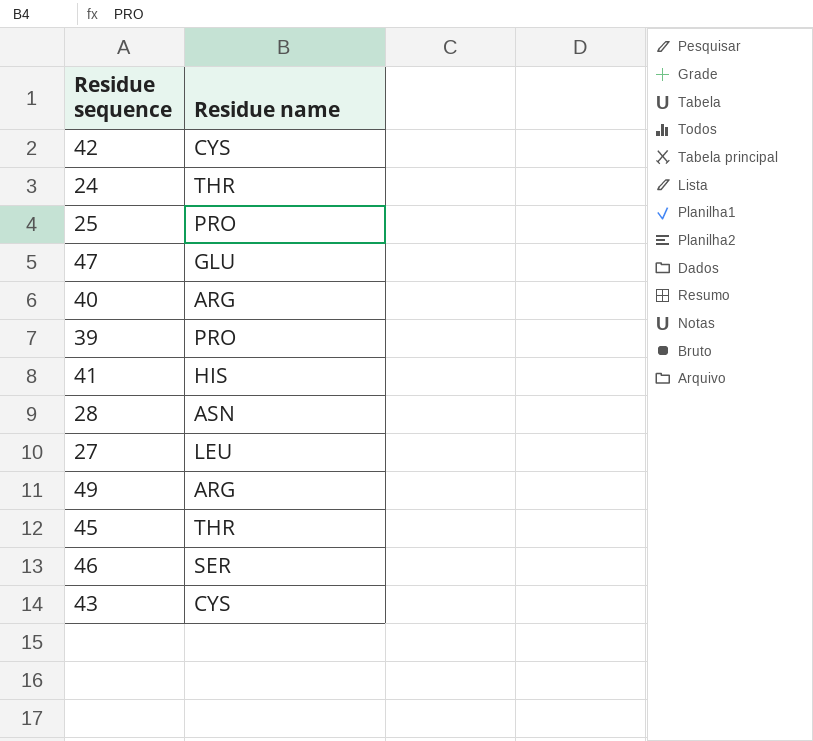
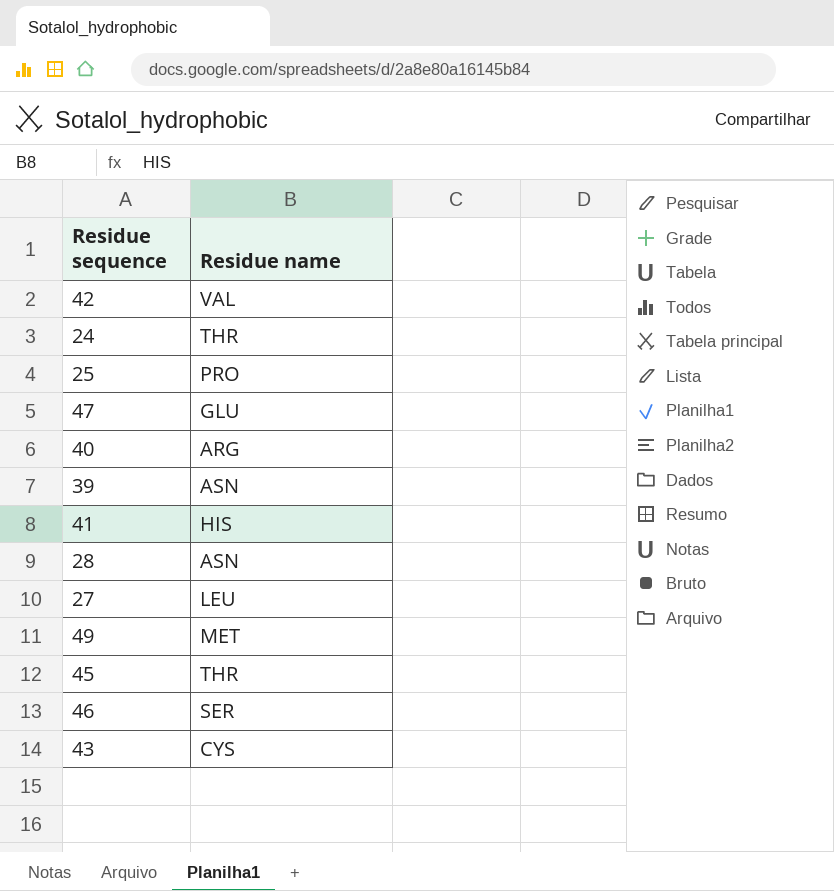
42 | Residue name: CYS -> VAL
39 | Residue name: PRO -> ASN
49 | Residue name: ARG -> MET

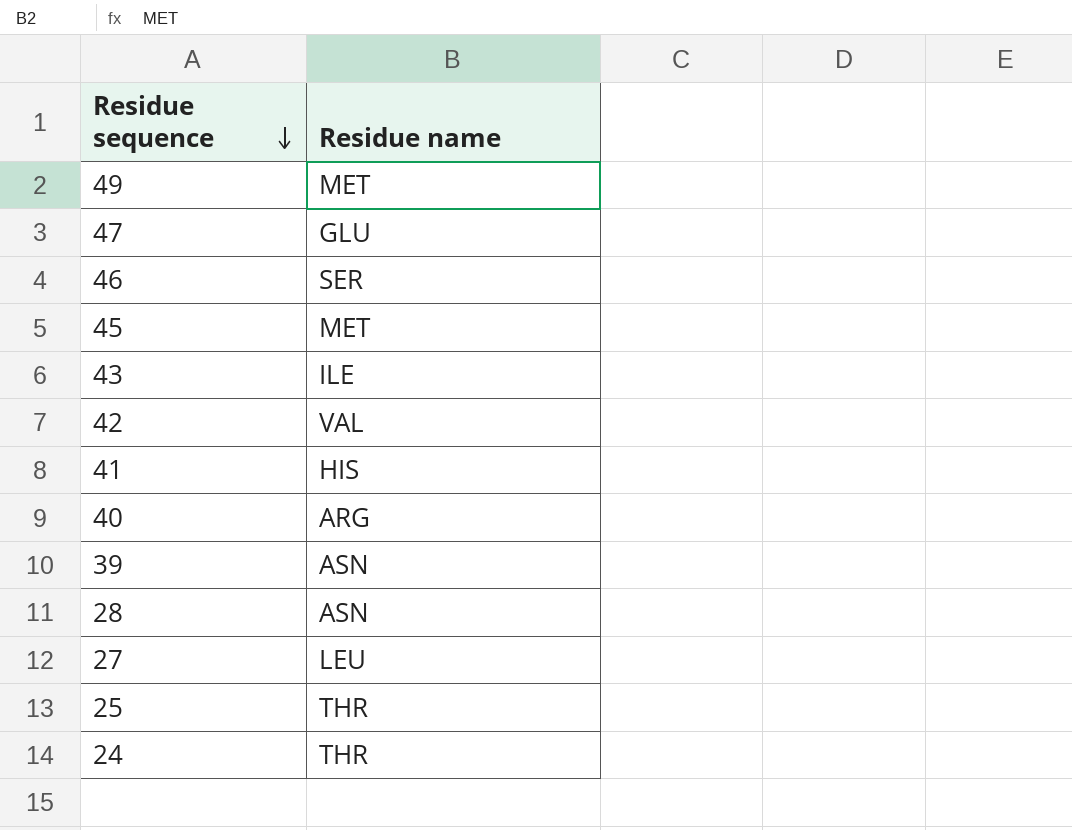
row order: none -> Residue sequence descending
45 | Residue name: THR -> MET
43 | Residue name: CYS -> ILE
25 | Residue name: PRO -> THR

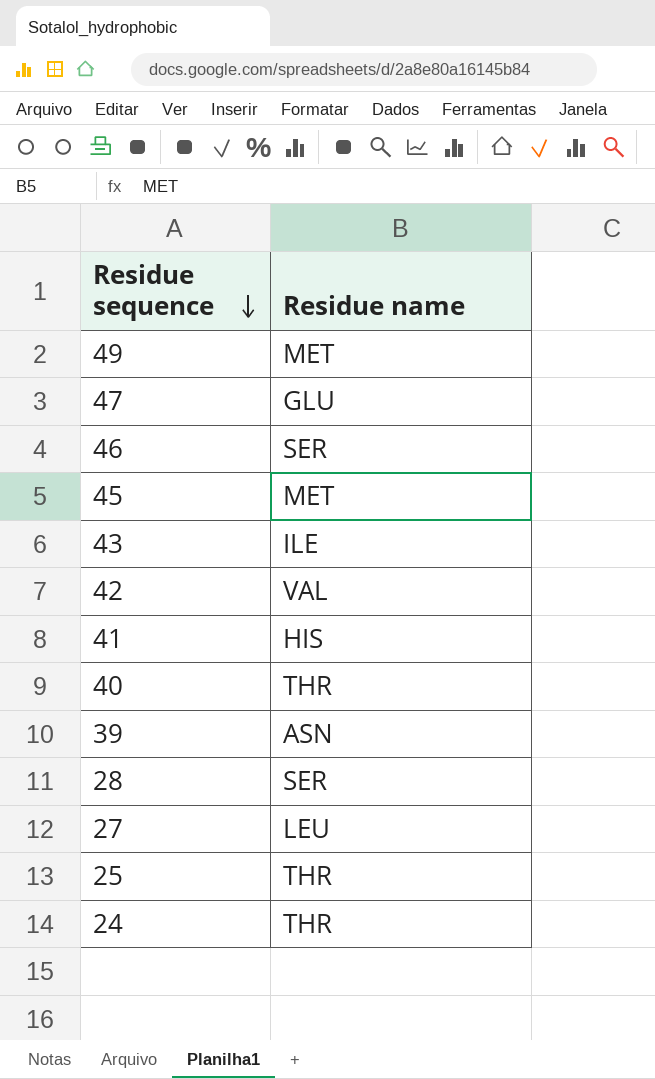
40 | Residue name: ARG -> THR
28 | Residue name: ASN -> SER

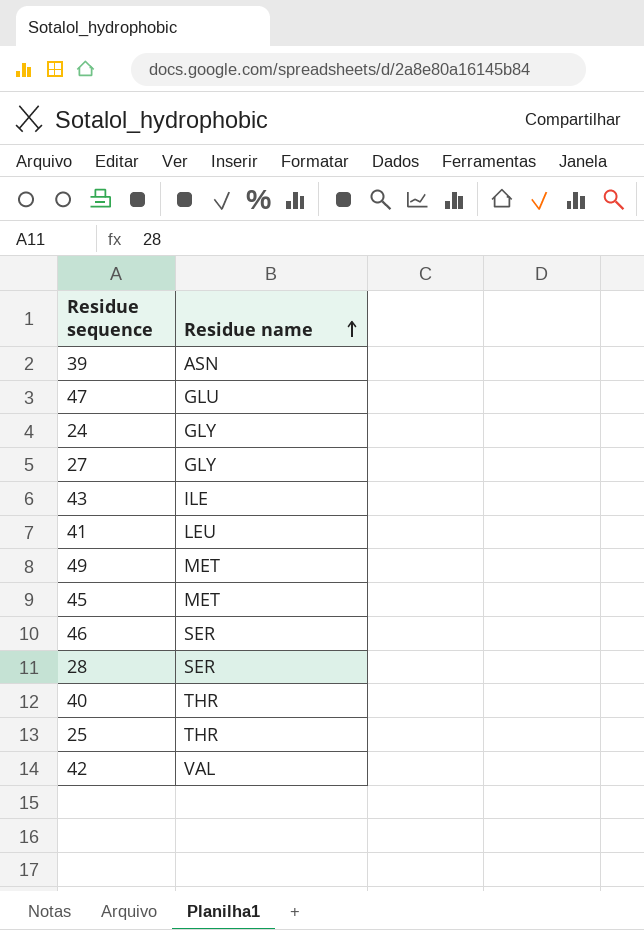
row order: Residue sequence descending -> Residue name ascending
24 | Residue name: THR -> GLY
27 | Residue name: LEU -> GLY
41 | Residue name: HIS -> LEU

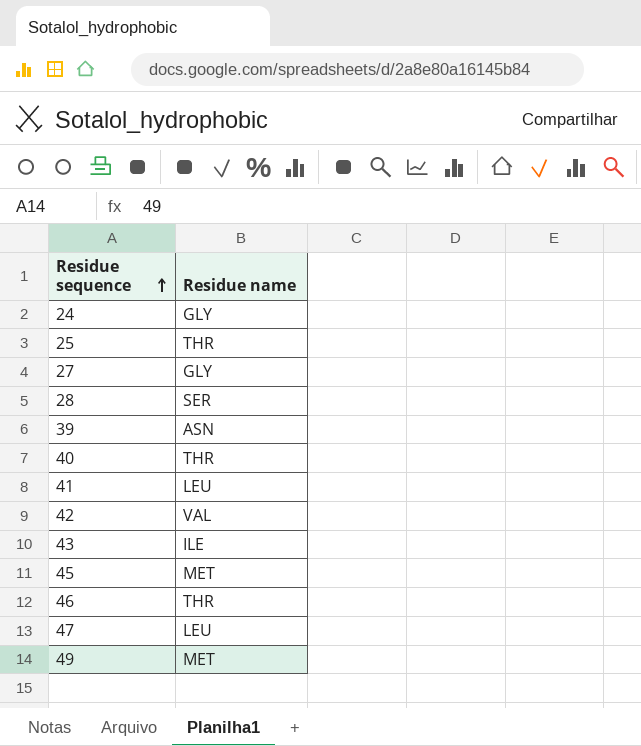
row order: Residue name ascending -> Residue sequence ascending
46 | Residue name: SER -> THR
47 | Residue name: GLU -> LEU

